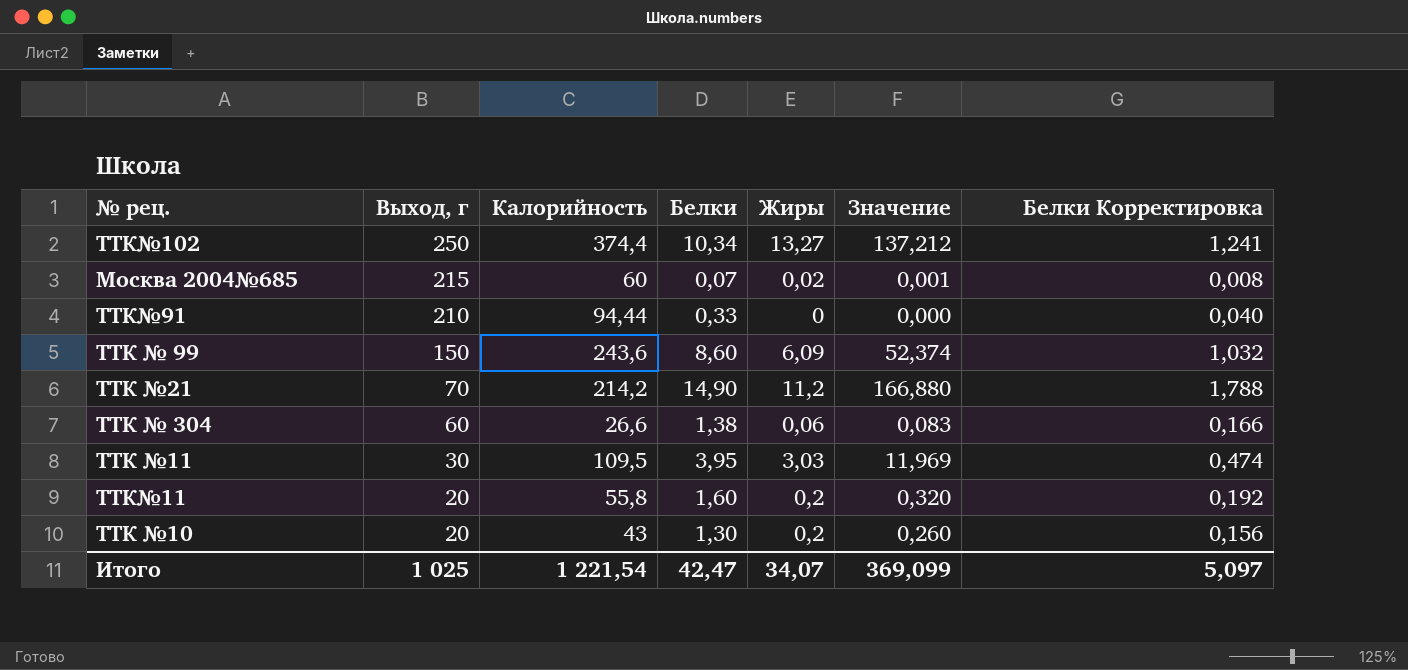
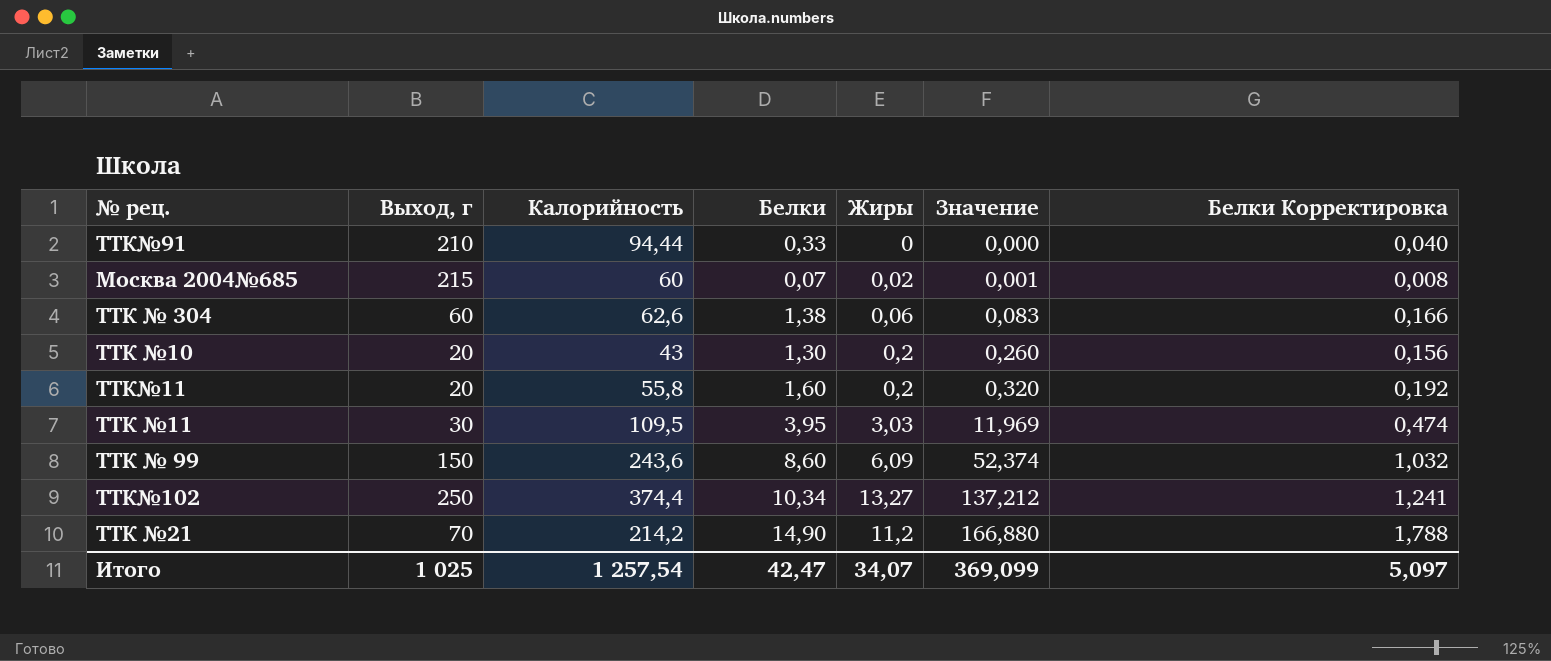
row order: Выход, г descending -> Значение ascending
ТТК № 304 | Калорийность: 26,6 -> 62,6
Итого | Калорийность: 1 221,54 -> 1 257,54

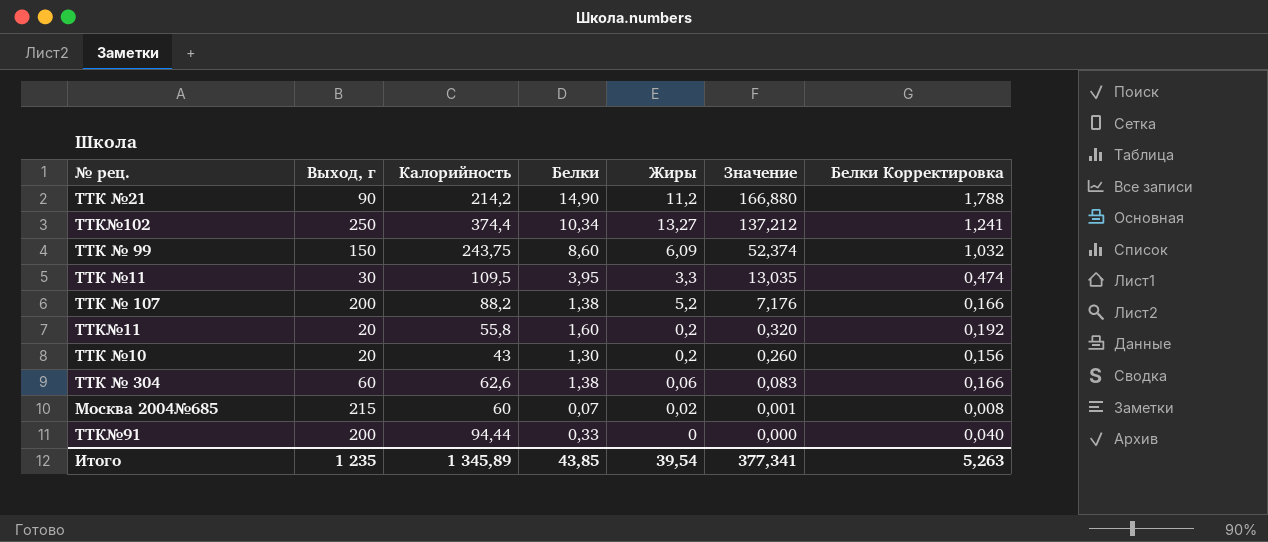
row order: Значение ascending -> Значение descending
ТТК №21 | Выход, г: 70 -> 90
ТТК № 99 | Калорийность: 243,6 -> 243,75
ТТК №11 | Жиры: 3,03 -> 3,3
ТТК №11 | Значение: 11,969 -> 13,035
row ТТК № 107: none -> 200 | 88,2 | 1,38 | 5,2 | 7,176 | 0,166
ТТК№91 | Выход, г: 210 -> 200
Итого | Выход, г: 1 025 -> 1 235
Итого | Калорийность: 1 257,54 -> 1 345,89
Итого | Белки: 42,47 -> 43,85
Итого | Жиры: 34,07 -> 39,54
Итого | Значение: 369,099 -> 377,341
Итого | Белки Корректировка: 5,097 -> 5,263

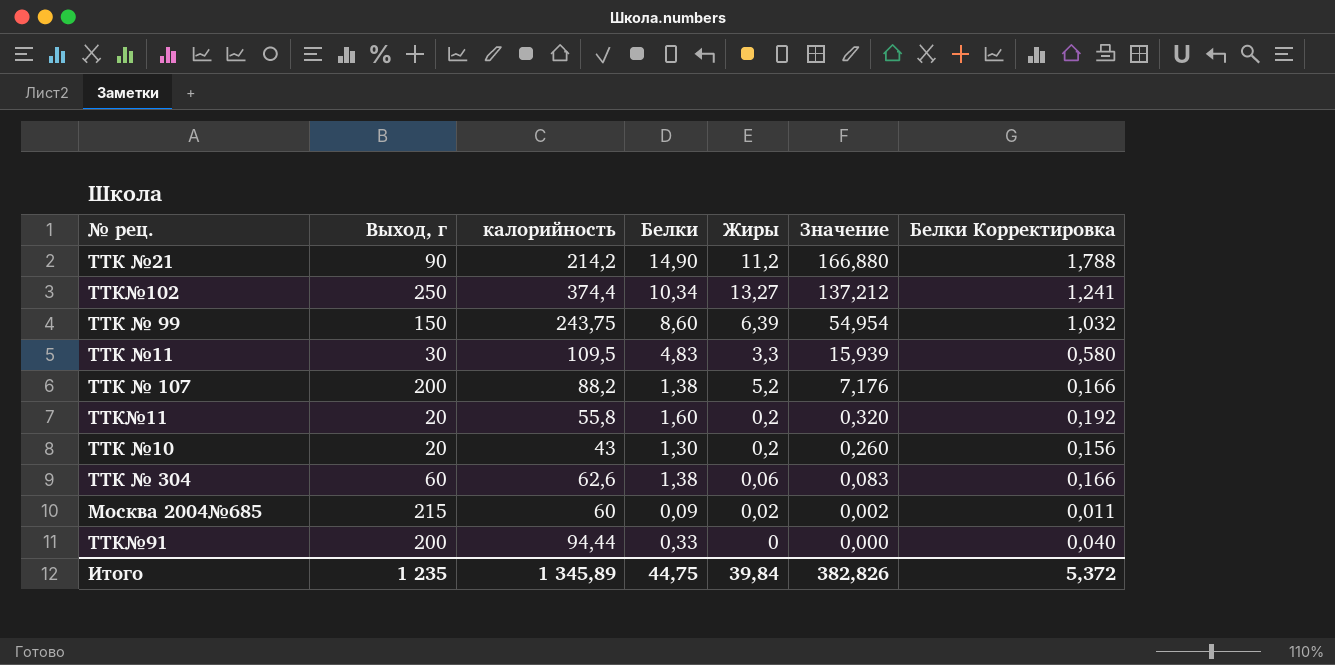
column name: Калорийность -> калорийность
ТТК № 99 | Жиры: 6,09 -> 6,39
ТТК № 99 | Значение: 52,374 -> 54,954
ТТК №11 | Белки: 3,95 -> 4,83
ТТК №11 | Значение: 13,035 -> 15,939
ТТК №11 | Белки Корректировка: 0,474 -> 0,580
Москва 2004№685 | Белки: 0,07 -> 0,09
Москва 2004№685 | Значение: 0,001 -> 0,002
Москва 2004№685 | Белки Корректировка: 0,008 -> 0,011
Итого | Белки: 43,85 -> 44,75
Итого | Жиры: 39,54 -> 39,84
Итого | Значение: 377,341 -> 382,826
Итого | Белки Корректировка: 5,263 -> 5,372

